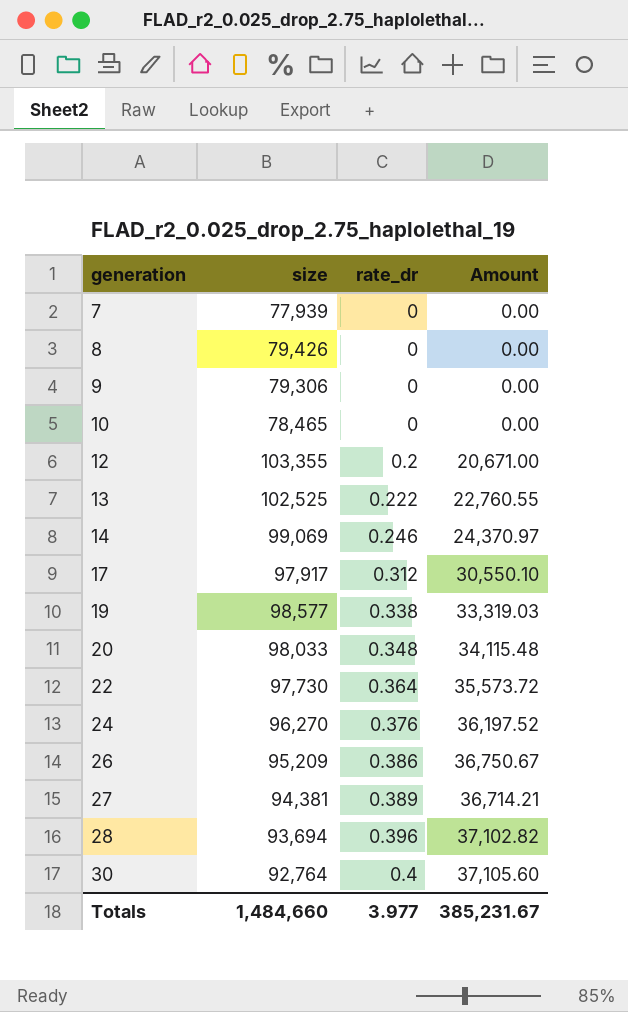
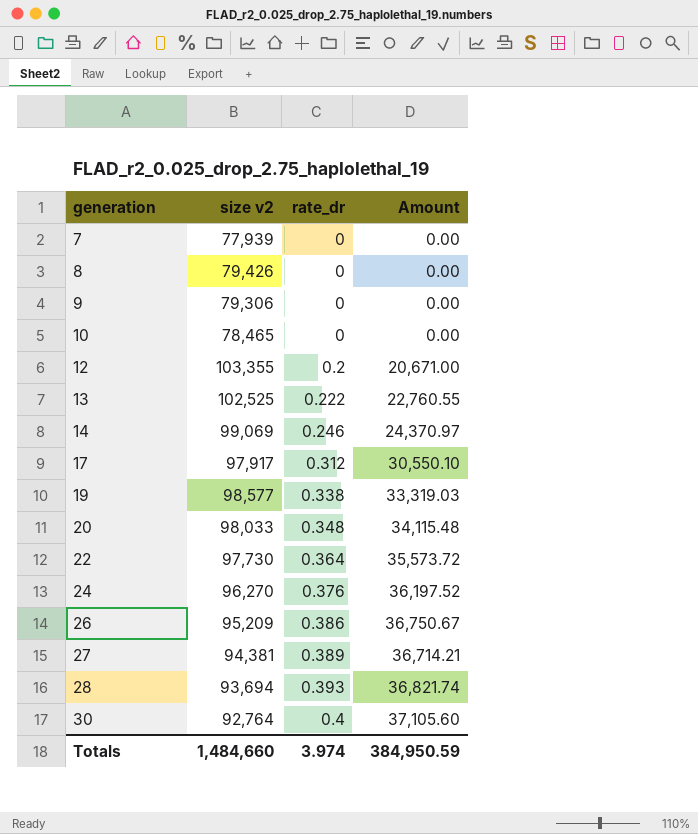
column name: size -> size v2
28 | rate_dr: 0.396 -> 0.393
28 | Amount: 37,102.82 -> 36,821.74
Totals | rate_dr: 3.977 -> 3.974
Totals | Amount: 385,231.67 -> 384,950.59

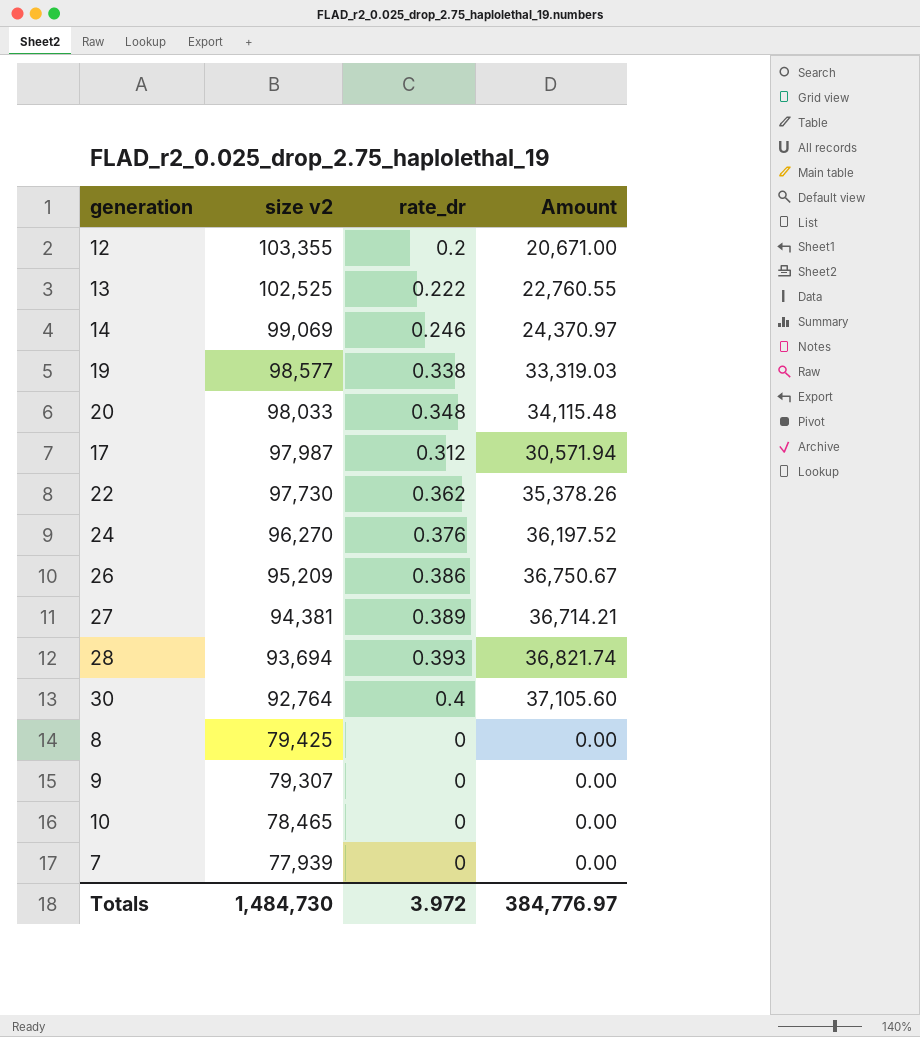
row order: generation ascending -> size v2 descending
17 | size v2: 97,917 -> 97,987
17 | Amount: 30,550.10 -> 30,571.94
22 | rate_dr: 0.364 -> 0.362
22 | Amount: 35,573.72 -> 35,378.26
8 | size v2: 79,426 -> 79,425
9 | size v2: 79,306 -> 79,307
Totals | size v2: 1,484,660 -> 1,484,730
Totals | rate_dr: 3.974 -> 3.972
Totals | Amount: 384,950.59 -> 384,776.97

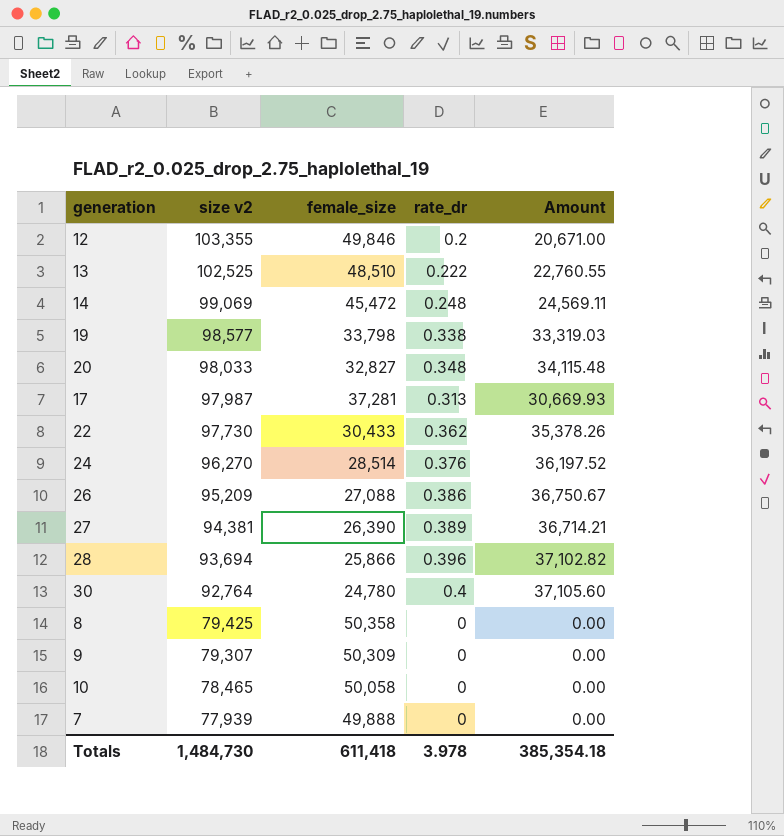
column female_size | position: none -> 3
14 | rate_dr: 0.246 -> 0.248
14 | Amount: 24,370.97 -> 24,569.11
17 | rate_dr: 0.312 -> 0.313
17 | Amount: 30,571.94 -> 30,669.93
28 | rate_dr: 0.393 -> 0.396
28 | Amount: 36,821.74 -> 37,102.82
Totals | rate_dr: 3.972 -> 3.978
Totals | Amount: 384,776.97 -> 385,354.18

